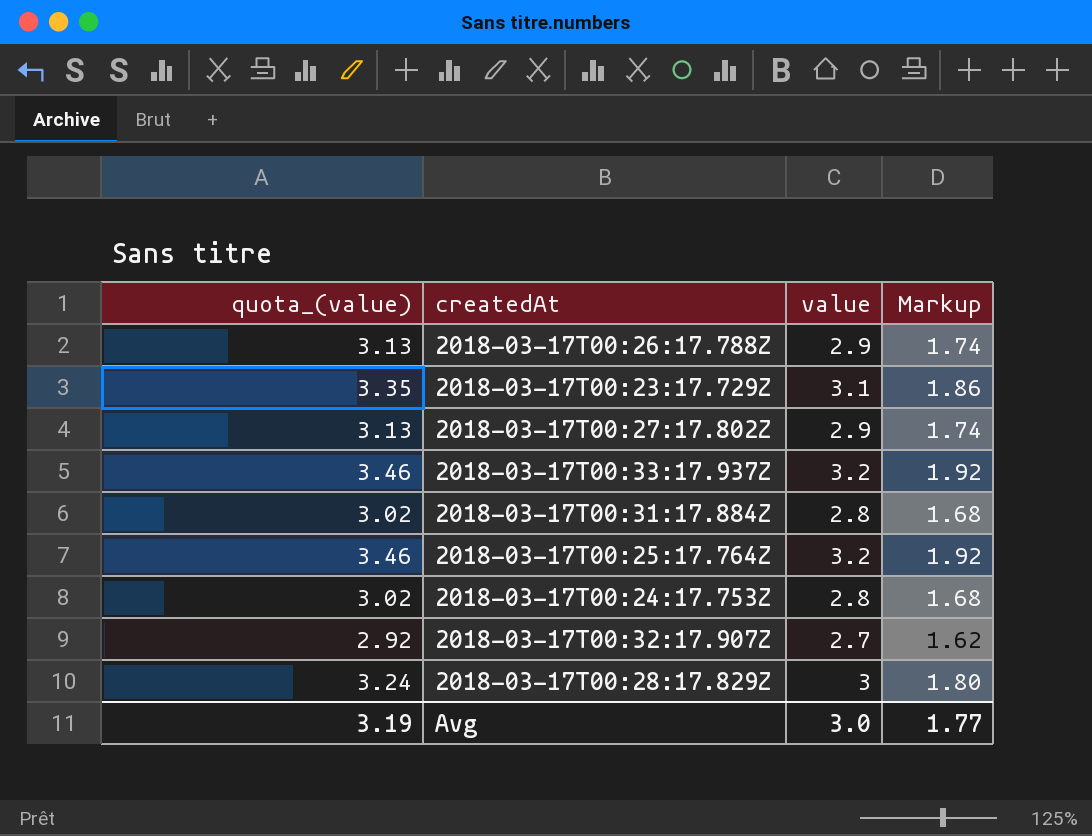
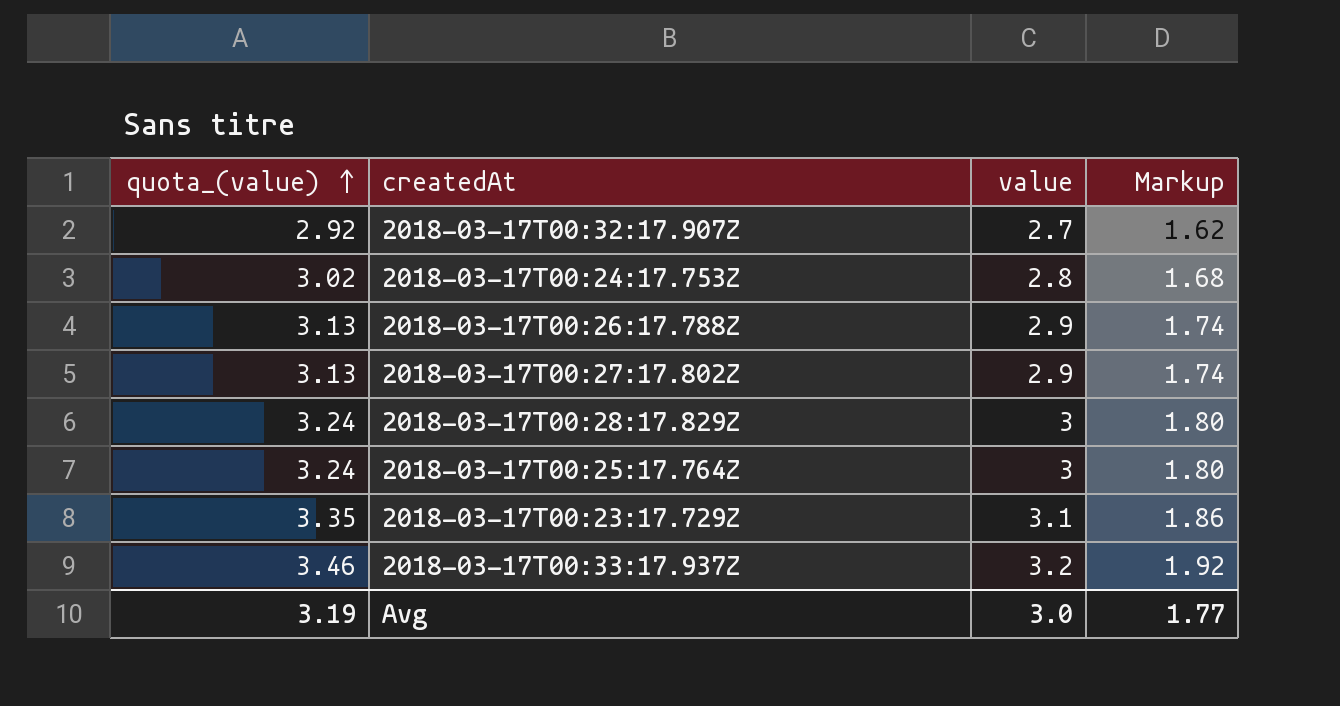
row order: none -> quota_(value) ascending
row 2018-03-17T00:31:17.884Z: 3.02 | 2.8 | 1.68 -> none
2018-03-17T00:25:17.764Z | quota_(value): 3.46 -> 3.24
2018-03-17T00:25:17.764Z | value: 3.2 -> 3
2018-03-17T00:25:17.764Z | Markup: 1.92 -> 1.80

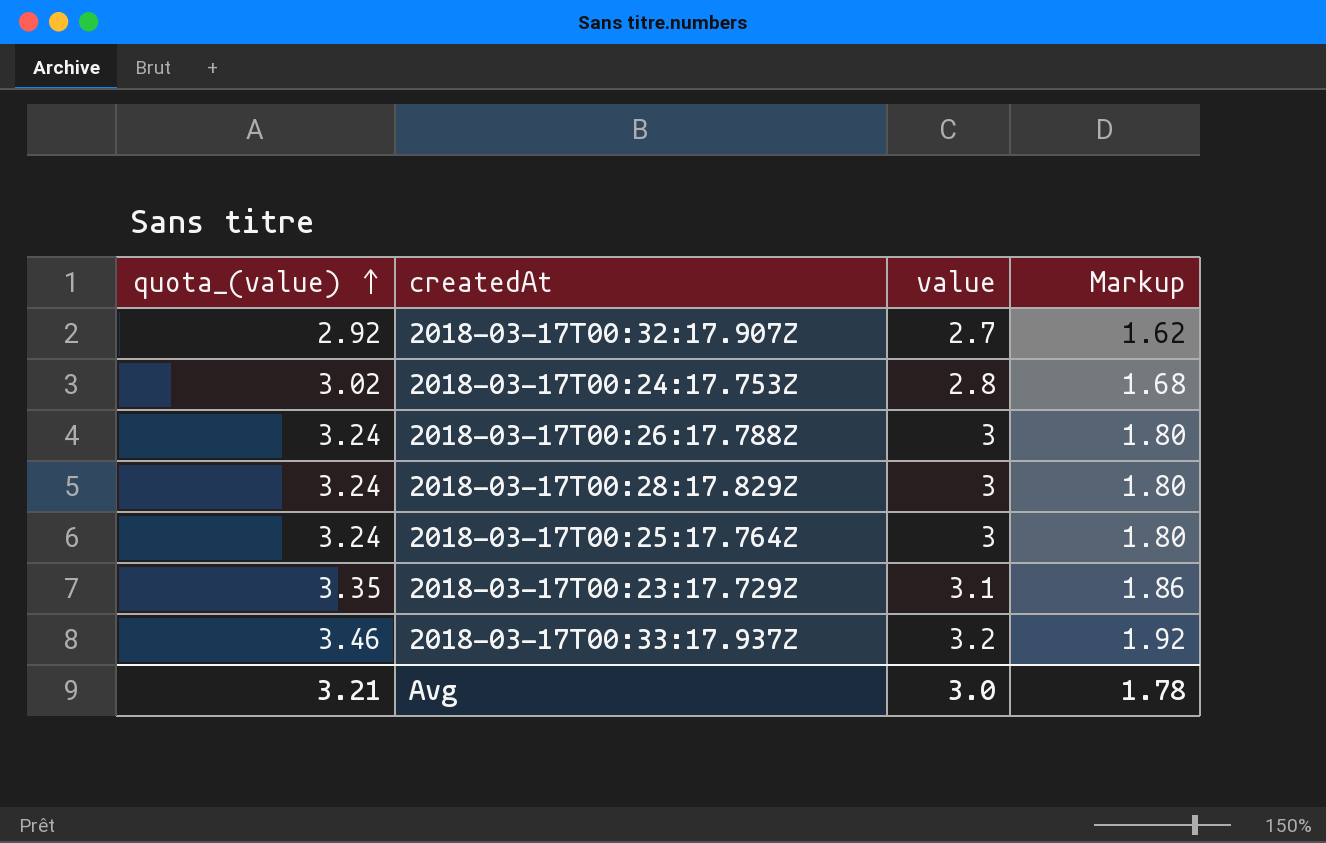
row 2018-03-17T00:27:17.802Z: 3.13 | 2.9 | 1.74 -> none
2018-03-17T00:26:17.788Z | quota_(value): 3.13 -> 3.24
2018-03-17T00:26:17.788Z | value: 2.9 -> 3
2018-03-17T00:26:17.788Z | Markup: 1.74 -> 1.80
Avg | quota_(value): 3.19 -> 3.21
Avg | Markup: 1.77 -> 1.78

